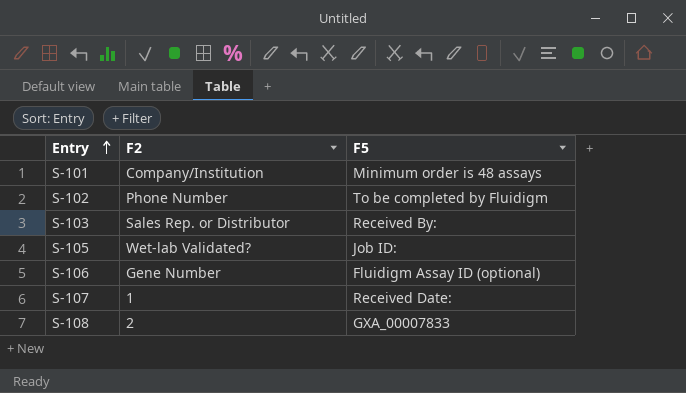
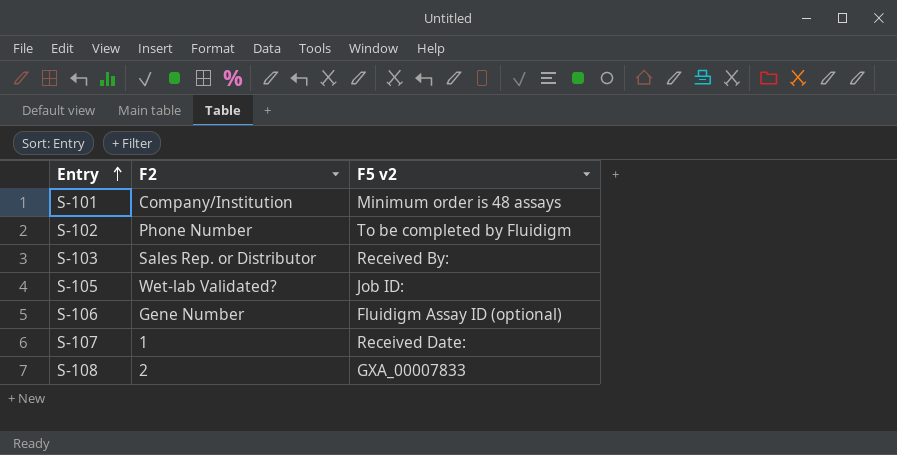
column name: F5 -> F5 v2

